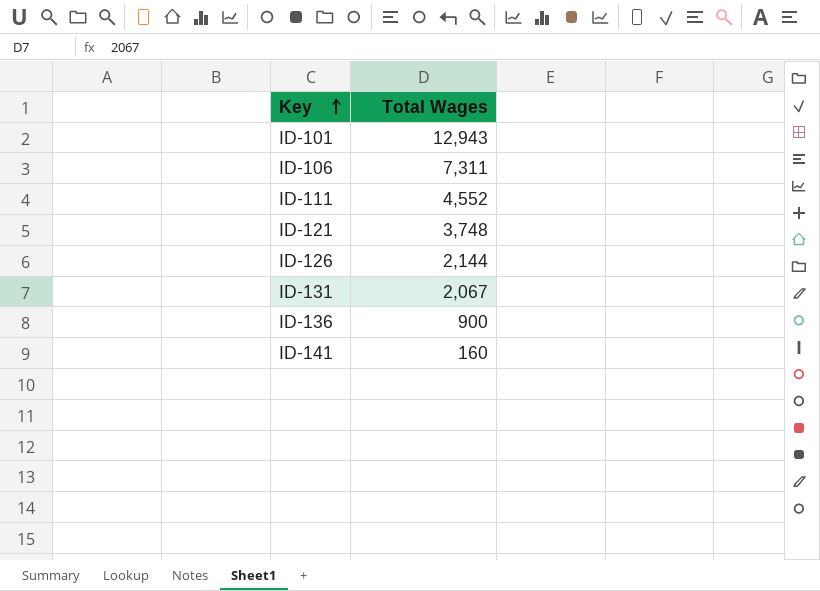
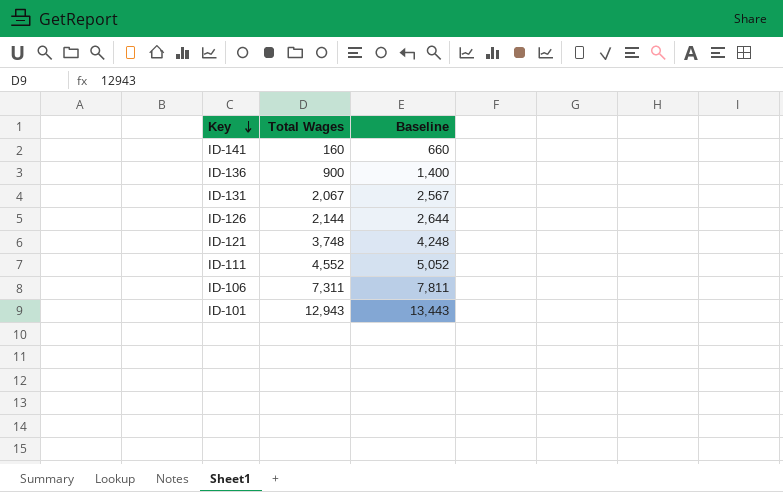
row order: Key ascending -> Key descending
column Baseline | formula: none -> [Total Wages] + 500

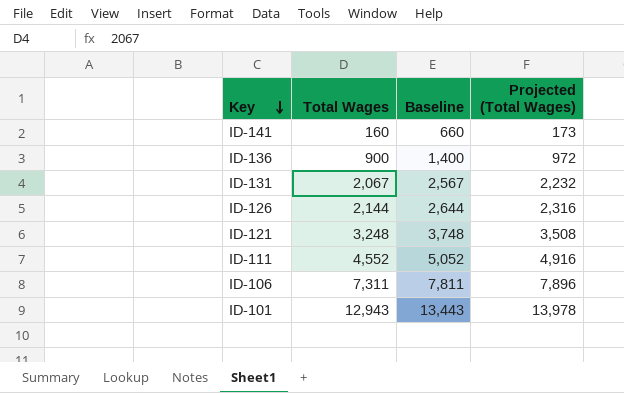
column Projected (Total Wages) | formula: none -> [Total Wages] * 1.08
ID-121 | Total Wages: 3,748 -> 3,248
ID-121 | Baseline: 4,248 -> 3,748

